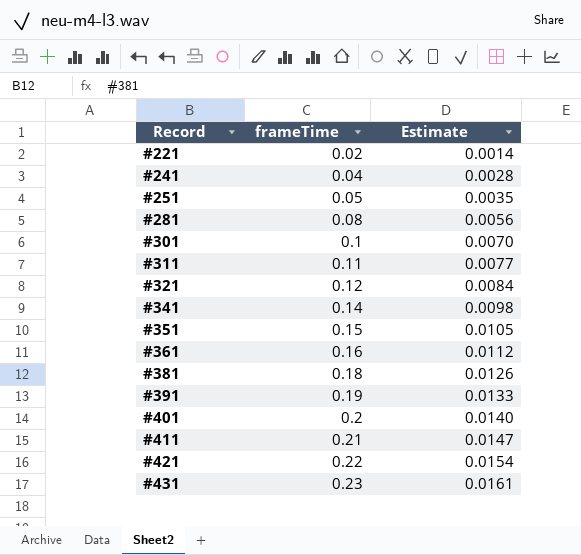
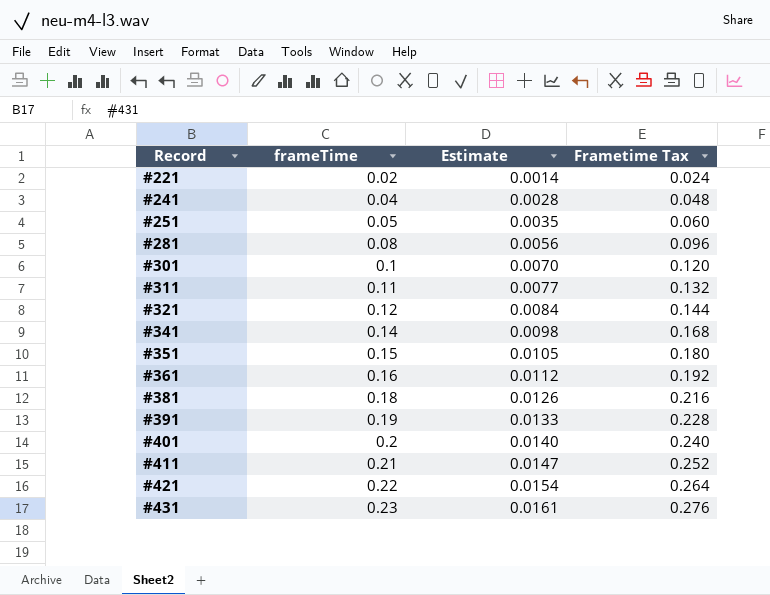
column Frametime Tax | formula: none -> [frameTime] * 1.2

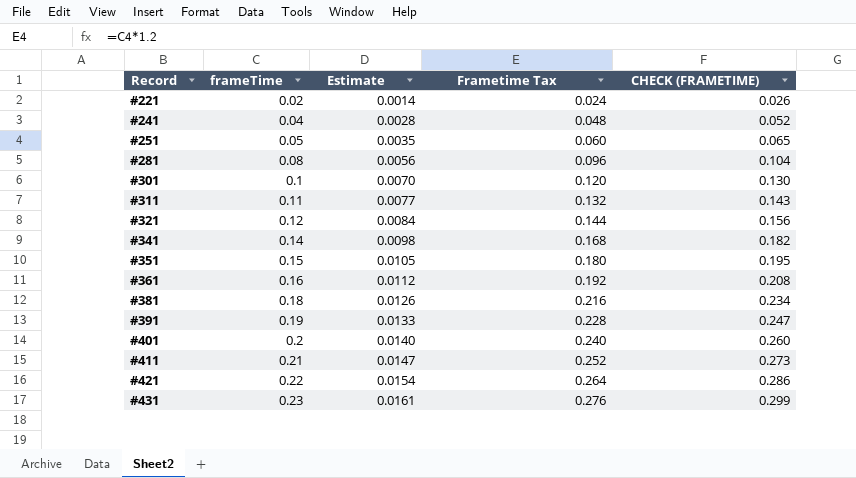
column CHECK (FRAMETIME) | formula: none -> [frameTime] * 1.3

